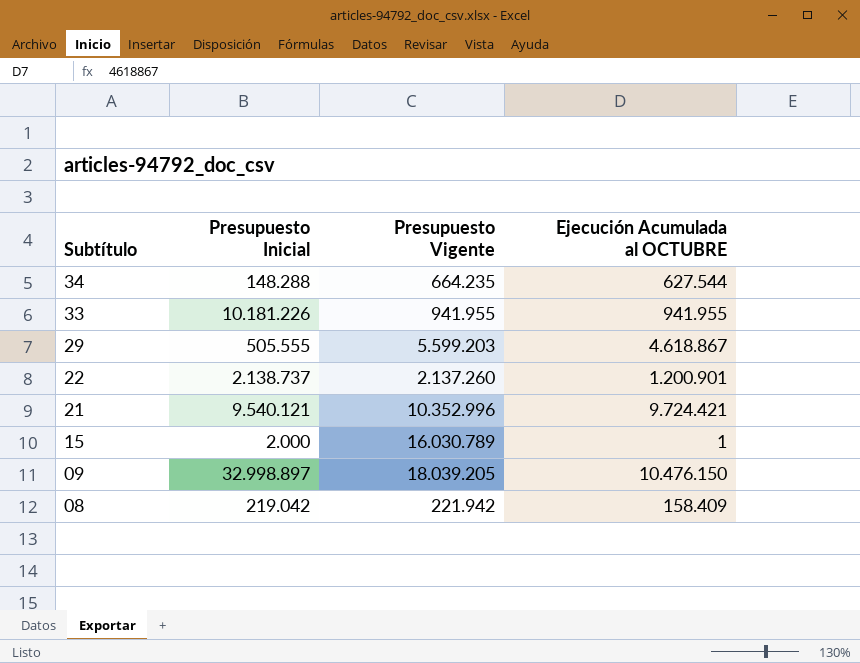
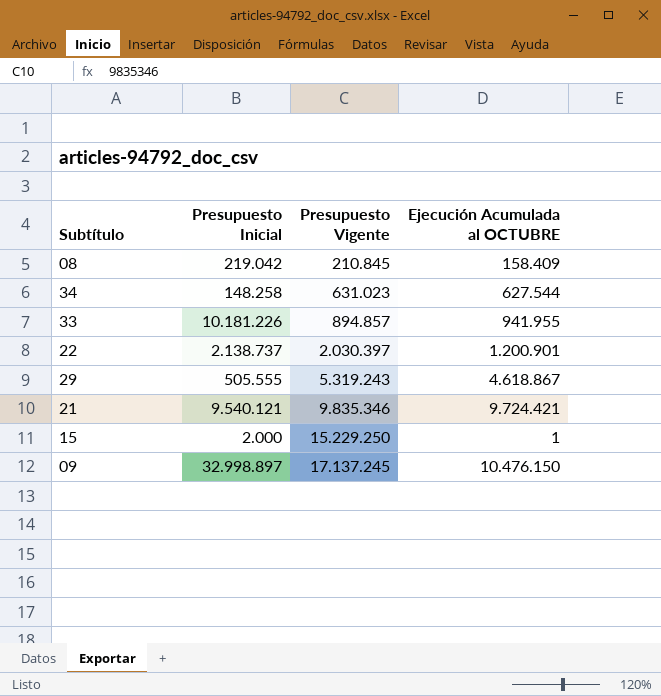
row order: Subtítulo descending -> Presupuesto Vigente ascending
08 | Presupuesto Vigente: 221.942 -> 210.845
34 | Presupuesto Inicial: 148.288 -> 148.258
34 | Presupuesto Vigente: 664.235 -> 631.023
33 | Presupuesto Vigente: 941.955 -> 894.857
22 | Presupuesto Vigente: 2.137.260 -> 2.030.397
29 | Presupuesto Vigente: 5.599.203 -> 5.319.243
21 | Presupuesto Vigente: 10.352.996 -> 9.835.346
15 | Presupuesto Vigente: 16.030.789 -> 15.229.250
09 | Presupuesto Vigente: 18.039.205 -> 17.137.245

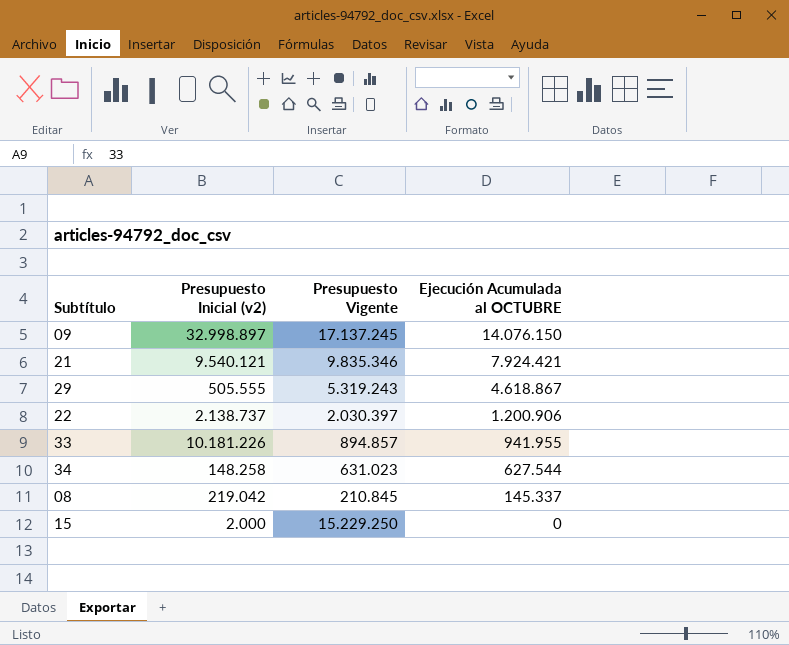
row order: Presupuesto Vigente ascending -> Ejecución Acumulada al OCTUBRE descending
column name: Presupuesto Inicial -> Presupuesto Inicial (v2)
09 | Ejecución Acumulada al OCTUBRE: 10.476.150 -> 14.076.150
21 | Ejecución Acumulada al OCTUBRE: 9.724.421 -> 7.924.421
22 | Ejecución Acumulada al OCTUBRE: 1.200.901 -> 1.200.906
08 | Ejecución Acumulada al OCTUBRE: 158.409 -> 145.337
15 | Ejecución Acumulada al OCTUBRE: 1 -> 0

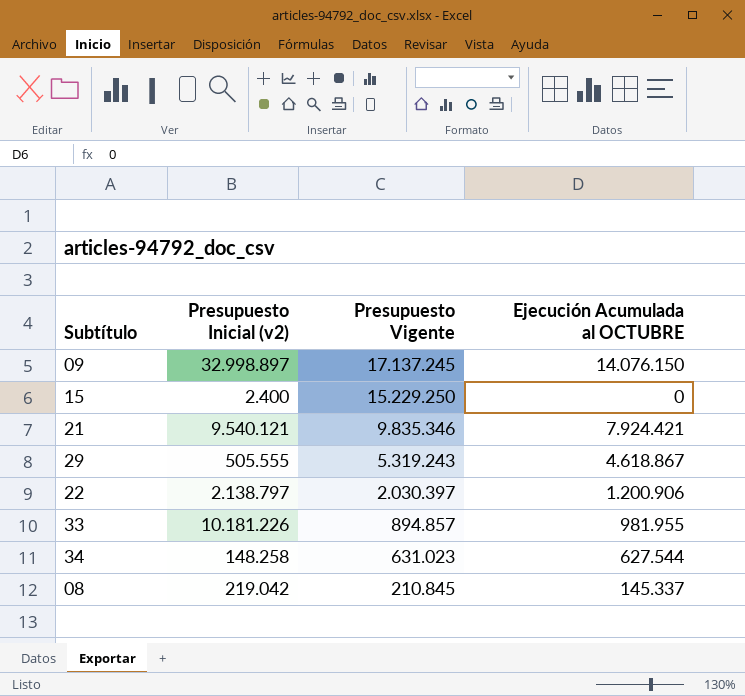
row order: Ejecución Acumulada al OCTUBRE descending -> Presupuesto Vigente descending
15 | Presupuesto Inicial (v2): 2.000 -> 2.400
22 | Presupuesto Inicial (v2): 2.138.737 -> 2.138.797
33 | Ejecución Acumulada al OCTUBRE: 941.955 -> 981.955

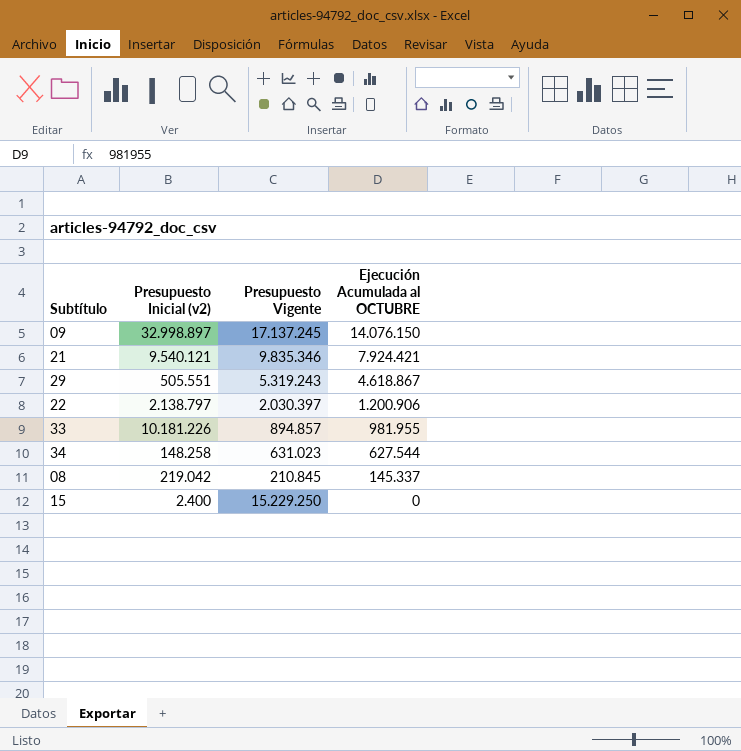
row order: Presupuesto Vigente descending -> Ejecución Acumulada al OCTUBRE descending
29 | Presupuesto Inicial (v2): 505.555 -> 505.551

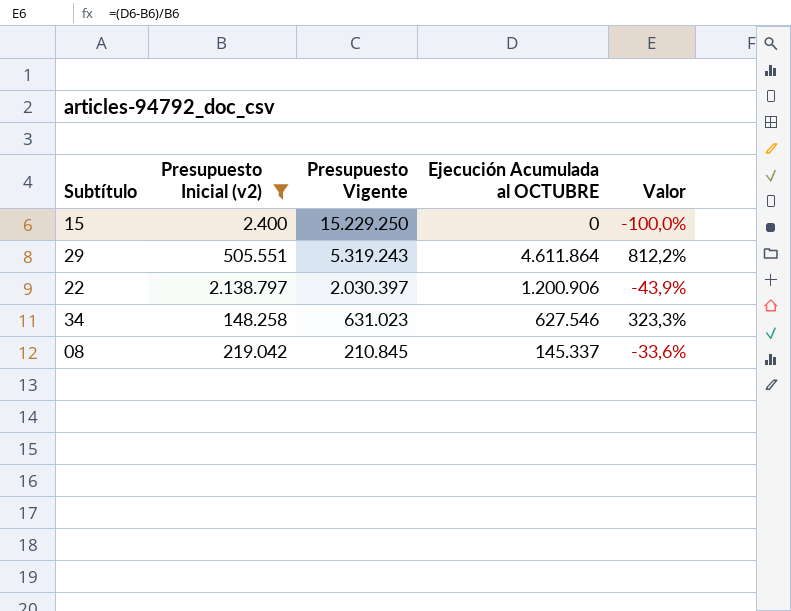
filter: none -> Presupuesto Inicial (v2) <= 2.138.797
row order: Ejecución Acumulada al OCTUBRE descending -> Presupuesto Vigente descending
column Valor | formula: none -> ([Ejecución Acumulada al OCTUBRE] - [Presupuesto Inicial (v2)]) / [Presupuesto Inicial (v2)]
29 | Ejecución Acumulada al OCTUBRE: 4.618.867 -> 4.611.864
34 | Ejecución Acumulada al OCTUBRE: 627.544 -> 627.546

